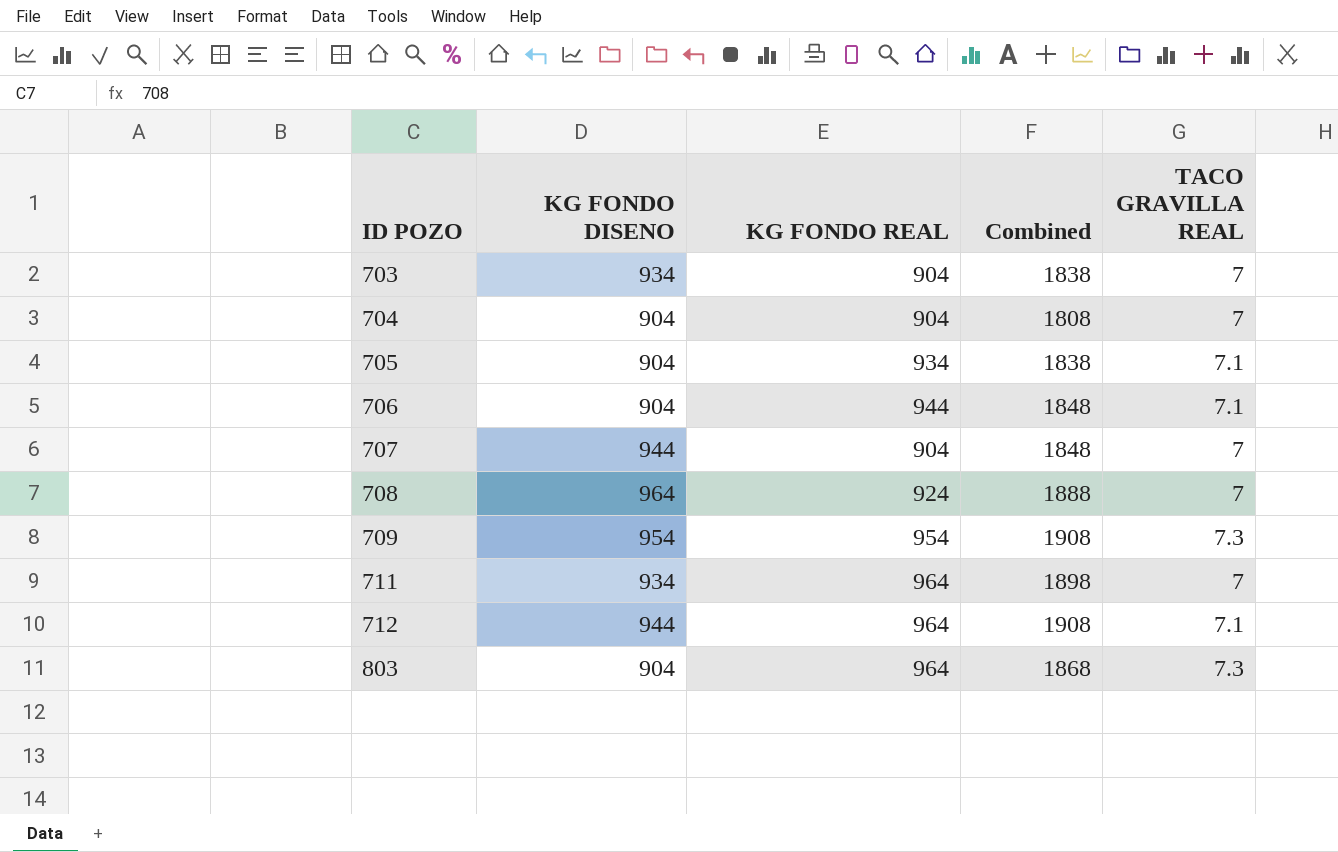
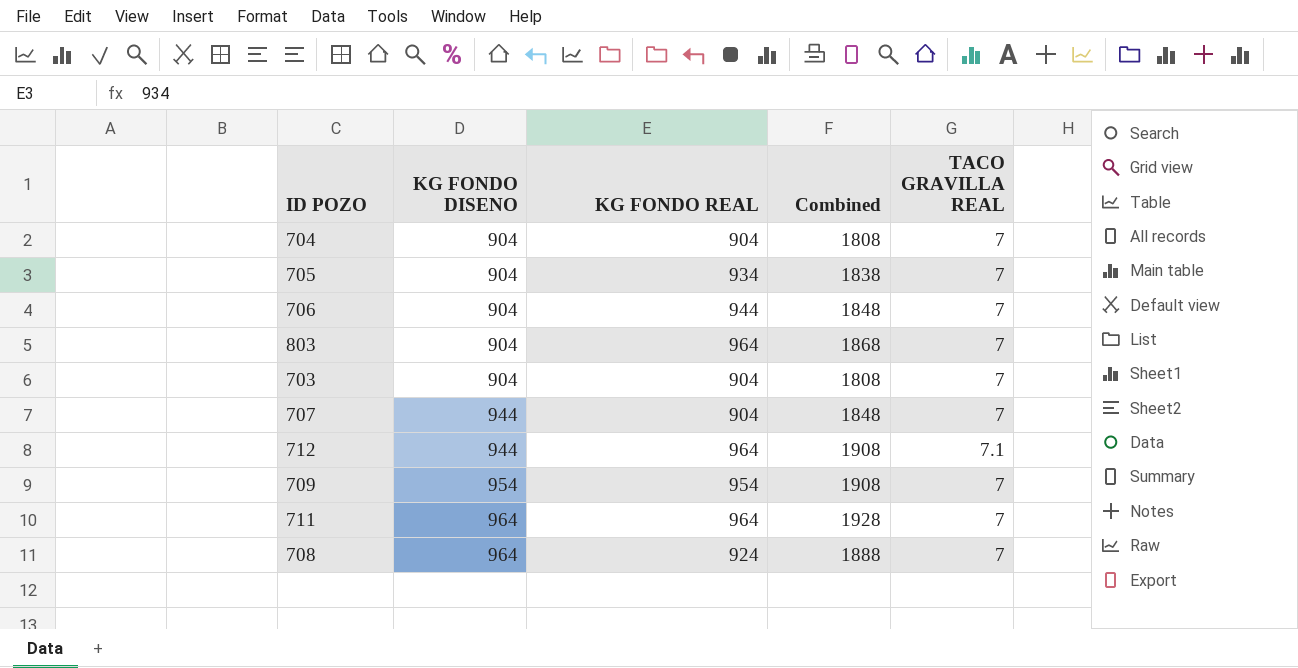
row order: ID POZO ascending -> KG FONDO DISENO ascending
705 | TACO GRAVILLA REAL: 7.1 -> 7
706 | TACO GRAVILLA REAL: 7.1 -> 7
803 | TACO GRAVILLA REAL: 7.3 -> 7
703 | KG FONDO DISENO: 934 -> 904
703 | Combined: 1838 -> 1808
709 | TACO GRAVILLA REAL: 7.3 -> 7
711 | KG FONDO DISENO: 934 -> 964
711 | Combined: 1898 -> 1928

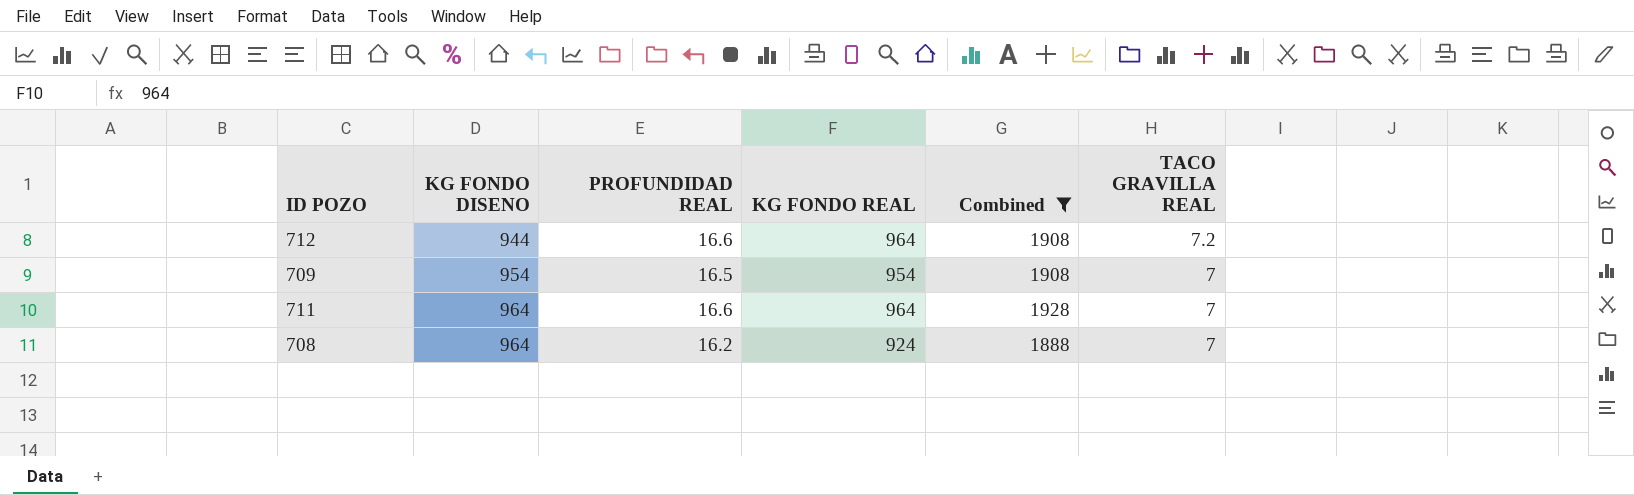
filter: none -> Combined >= 1888
column PROFUNDIDAD REAL | position: none -> 3
712 | TACO GRAVILLA REAL: 7.1 -> 7.2

